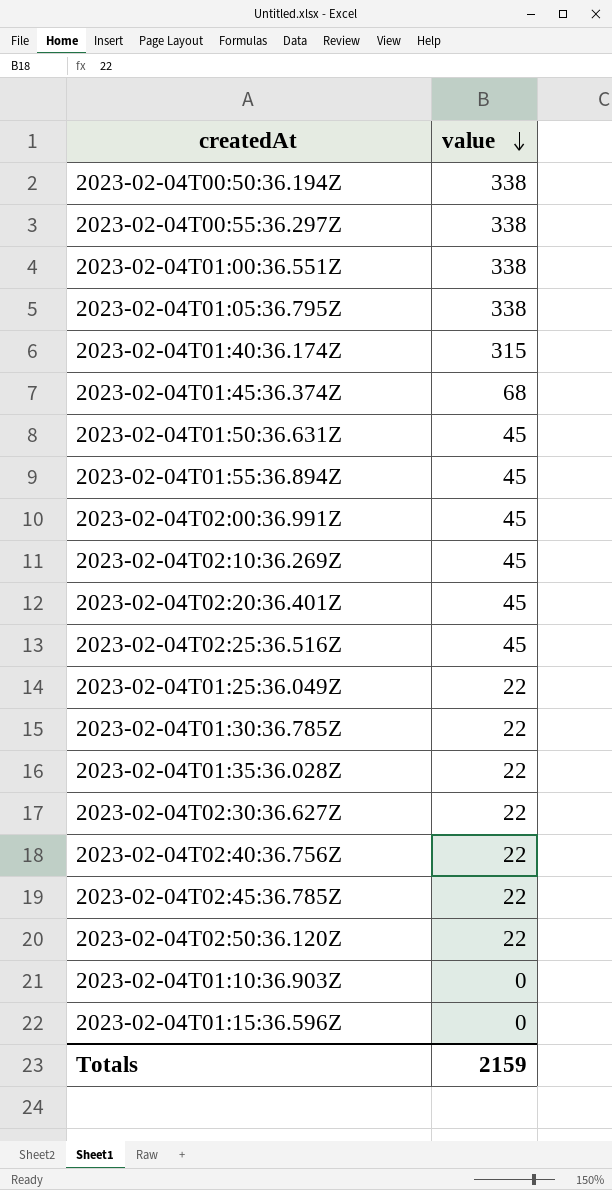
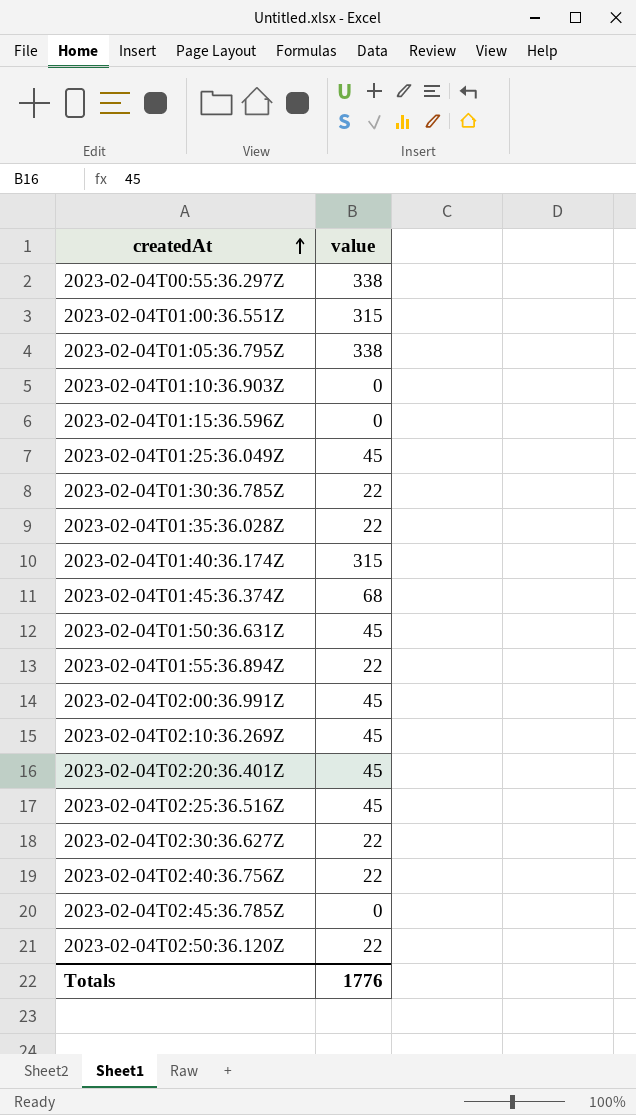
row order: value descending -> createdAt ascending
row 2023-02-04T00:50:36.194Z: 338 -> none
2023-02-04T01:00:36.551Z | value: 338 -> 315
2023-02-04T01:25:36.049Z | value: 22 -> 45
2023-02-04T01:55:36.894Z | value: 45 -> 22
2023-02-04T02:45:36.785Z | value: 22 -> 0
Totals | value: 2159 -> 1776

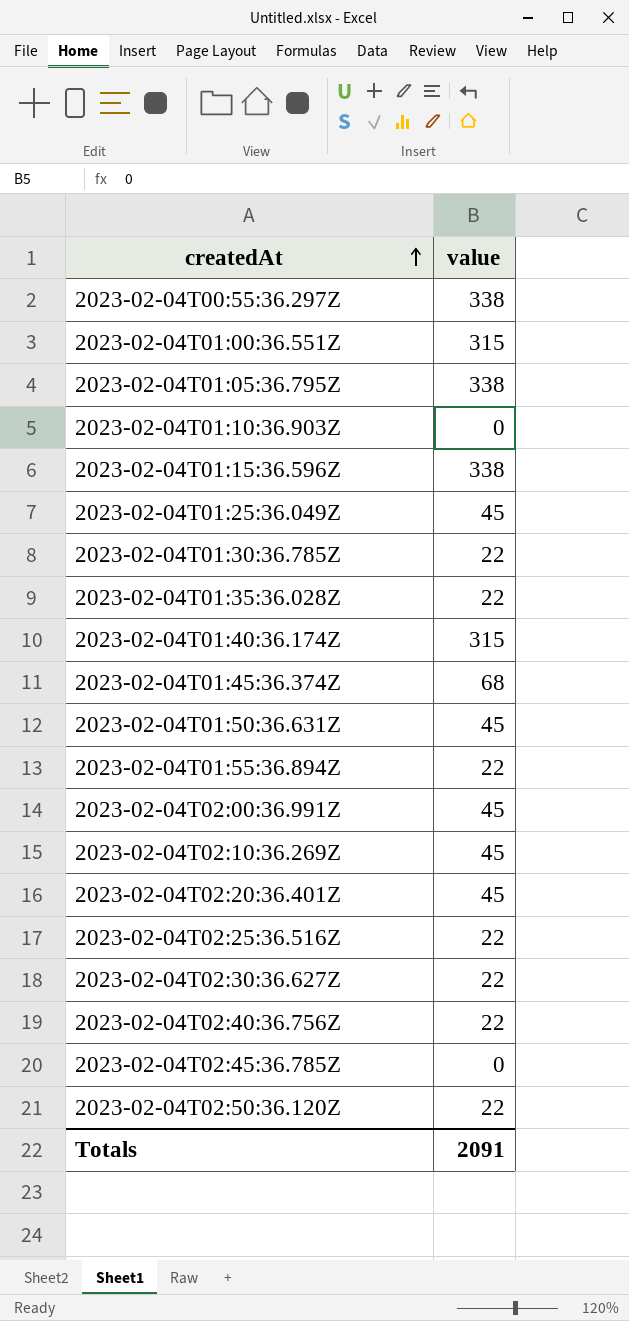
2023-02-04T01:15:36.596Z | value: 0 -> 338
2023-02-04T02:25:36.516Z | value: 45 -> 22
Totals | value: 1776 -> 2091

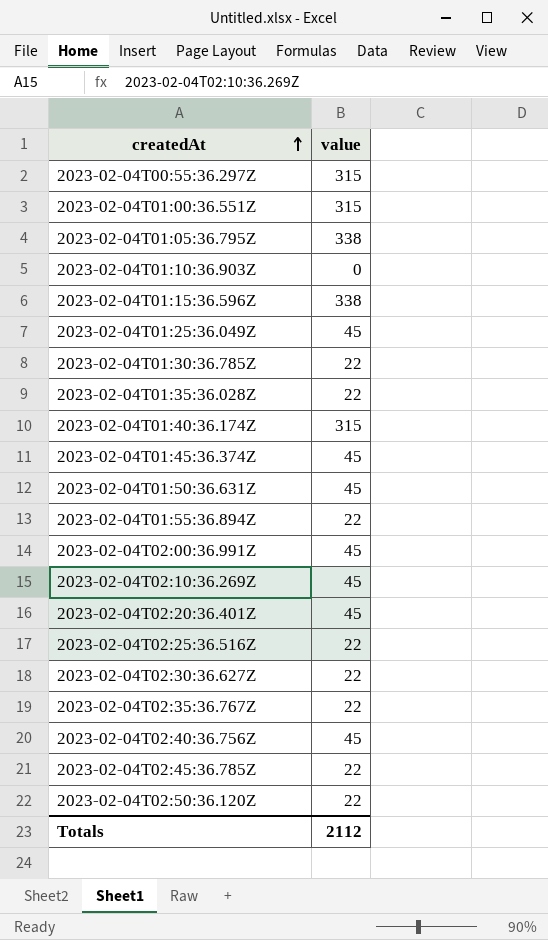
2023-02-04T00:55:36.297Z | value: 338 -> 315
2023-02-04T01:45:36.374Z | value: 68 -> 45
row 2023-02-04T02:35:36.767Z: none -> 22
2023-02-04T02:40:36.756Z | value: 22 -> 45
2023-02-04T02:45:36.785Z | value: 0 -> 22
Totals | value: 2091 -> 2112

